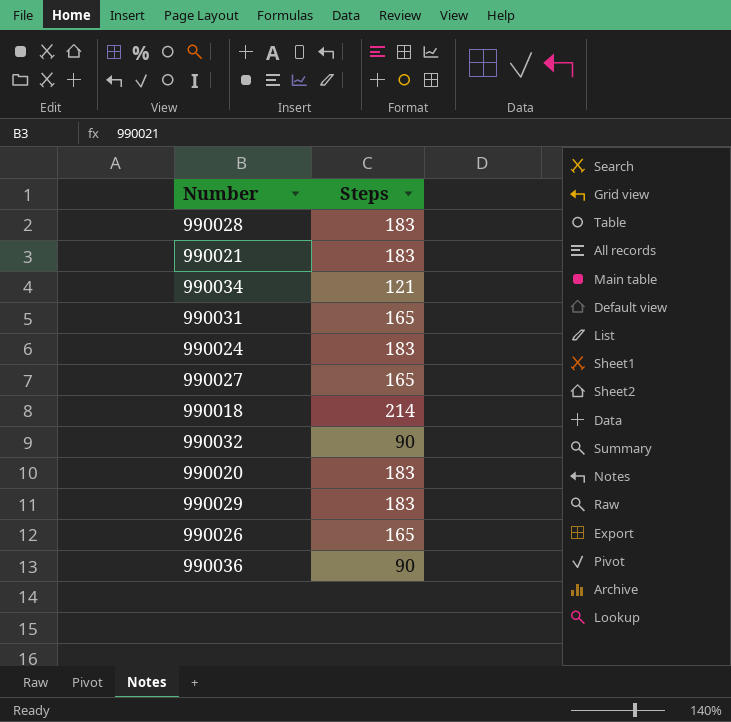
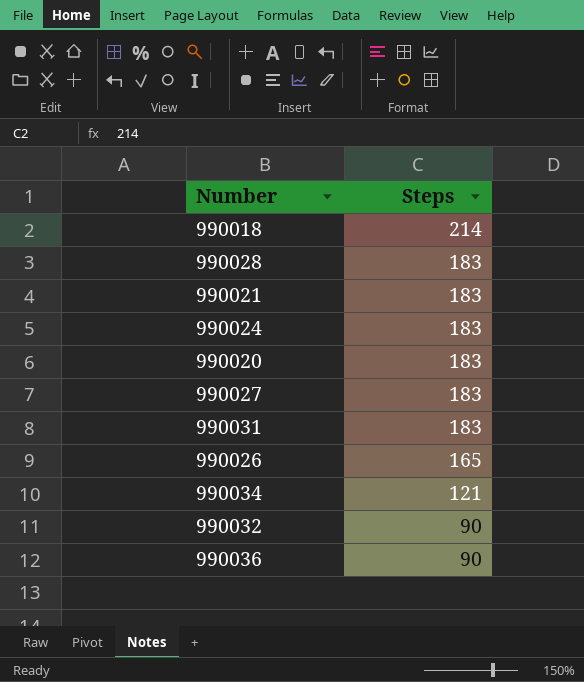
row order: none -> Steps descending
row 990029: 183 -> none
990027 | Steps: 165 -> 183
990031 | Steps: 165 -> 183

